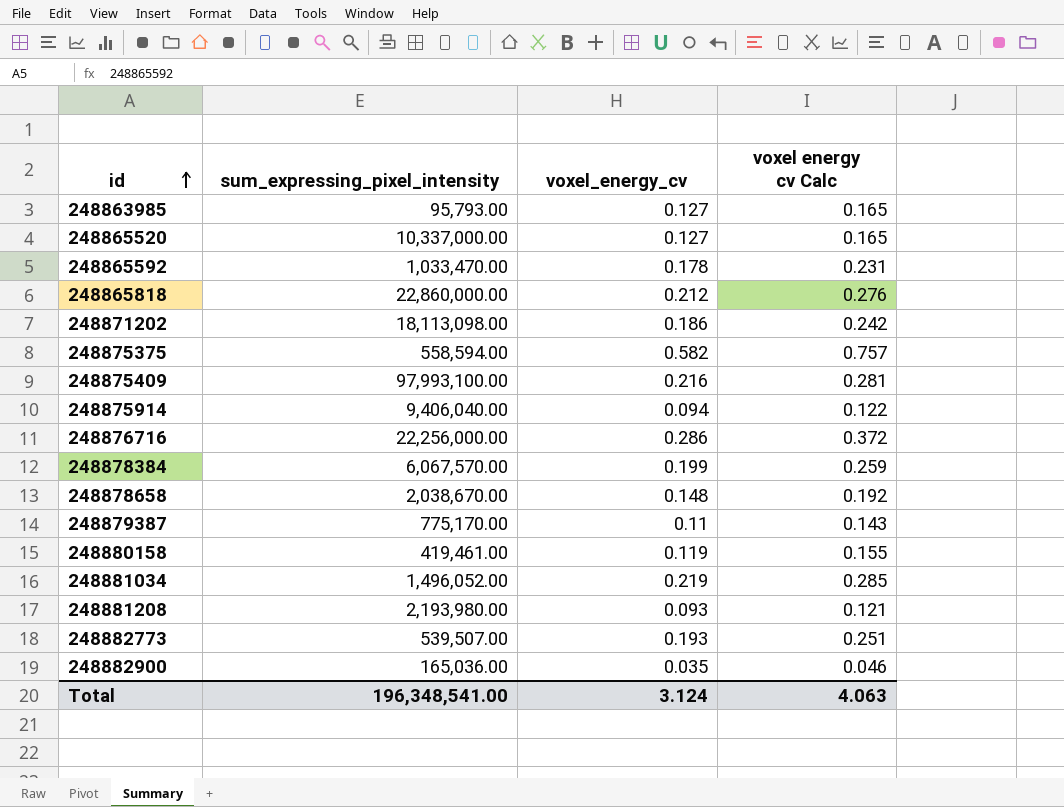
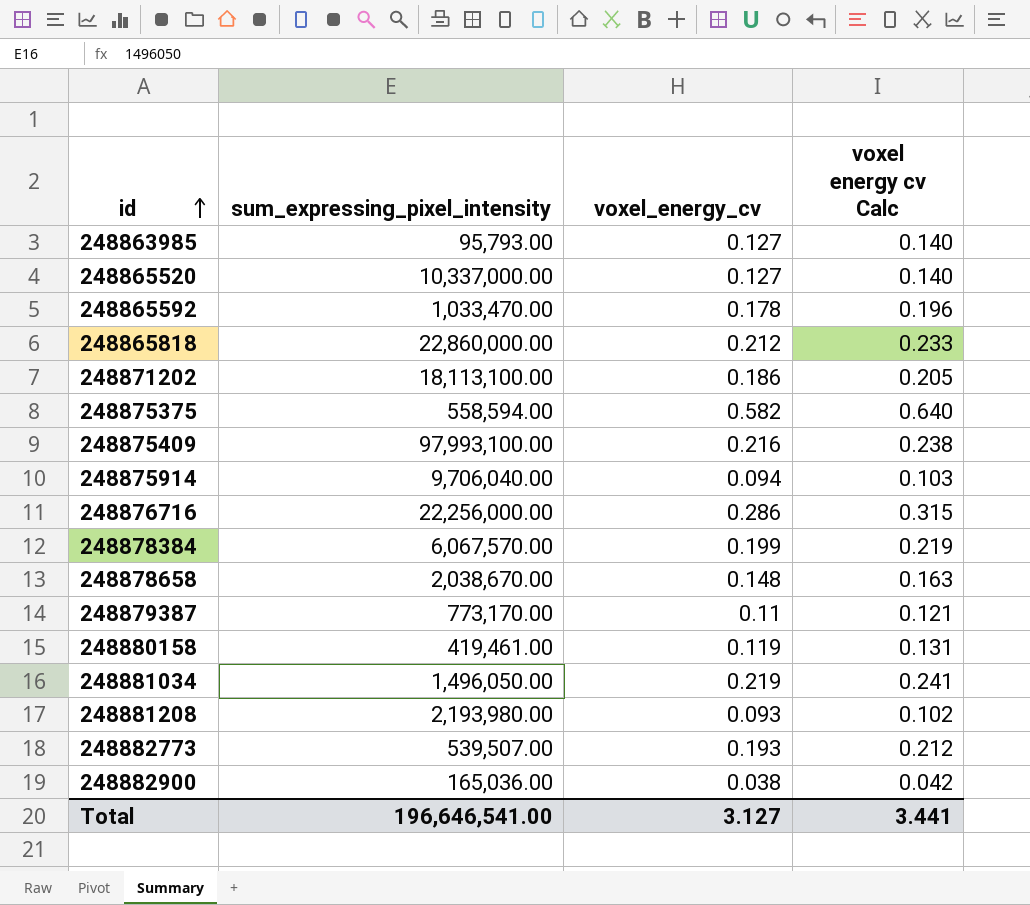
column voxel energy cv Calc | formula: [voxel_energy_cv] * 1.3 -> [voxel_energy_cv] * 1.1
248871202 | sum_expressing_pixel_intensity: 18,113,098.00 -> 18,113,100.00
248875914 | sum_expressing_pixel_intensity: 9,406,040.00 -> 9,706,040.00
248879387 | sum_expressing_pixel_intensity: 775,170.00 -> 773,170.00
248881034 | sum_expressing_pixel_intensity: 1,496,052.00 -> 1,496,050.00
248882900 | voxel_energy_cv: 0.035 -> 0.038
Total | sum_expressing_pixel_intensity: 196,348,541.00 -> 196,646,541.00
Total | voxel_energy_cv: 3.124 -> 3.127
Total | voxel energy cv Calc: 4.063 -> 3.441

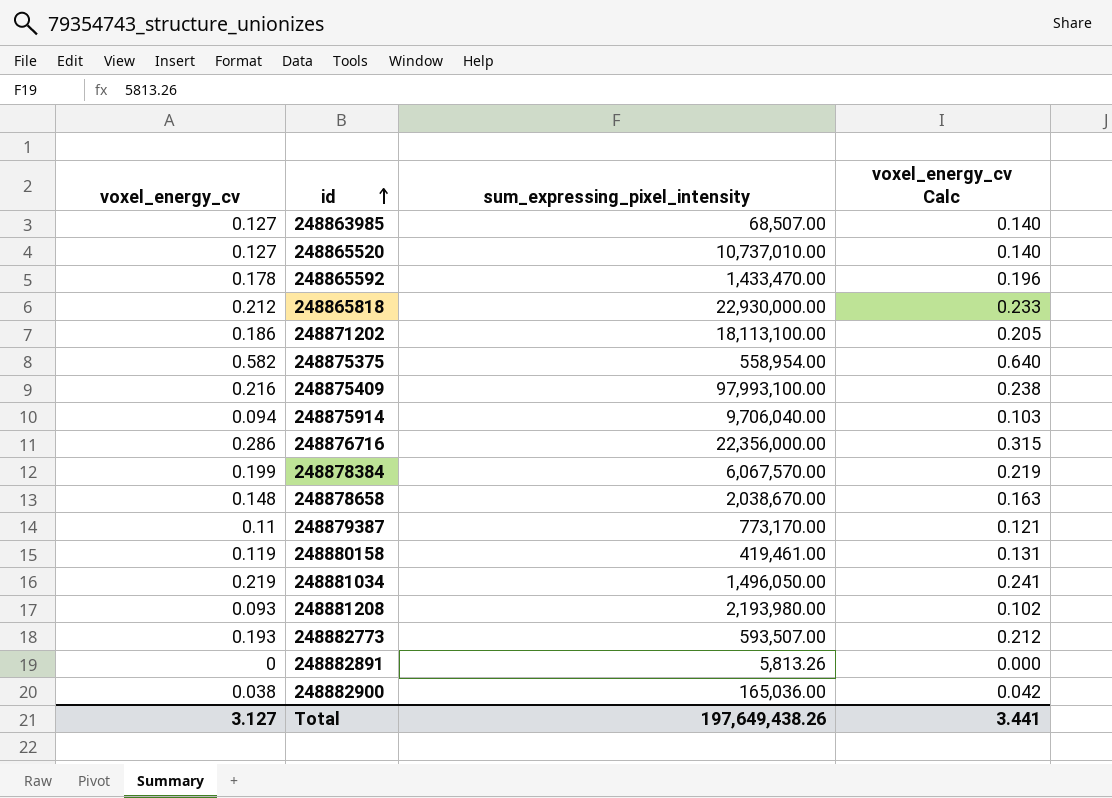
column voxel_energy_cv | position: 3 -> 1
column name: voxel energy cv Calc -> voxel_energy_cv Calc
248863985 | sum_expressing_pixel_intensity: 95,793.00 -> 68,507.00
248865520 | sum_expressing_pixel_intensity: 10,337,000.00 -> 10,737,010.00
248865592 | sum_expressing_pixel_intensity: 1,033,470.00 -> 1,433,470.00
248865818 | sum_expressing_pixel_intensity: 22,860,000.00 -> 22,930,000.00
248875375 | sum_expressing_pixel_intensity: 558,594.00 -> 558,954.00
248876716 | sum_expressing_pixel_intensity: 22,256,000.00 -> 22,356,000.00
248882773 | sum_expressing_pixel_intensity: 539,507.00 -> 593,507.00
row 248882891: none -> 0 | 5,813.26 | 0.000
Total | sum_expressing_pixel_intensity: 196,646,541.00 -> 197,649,438.26

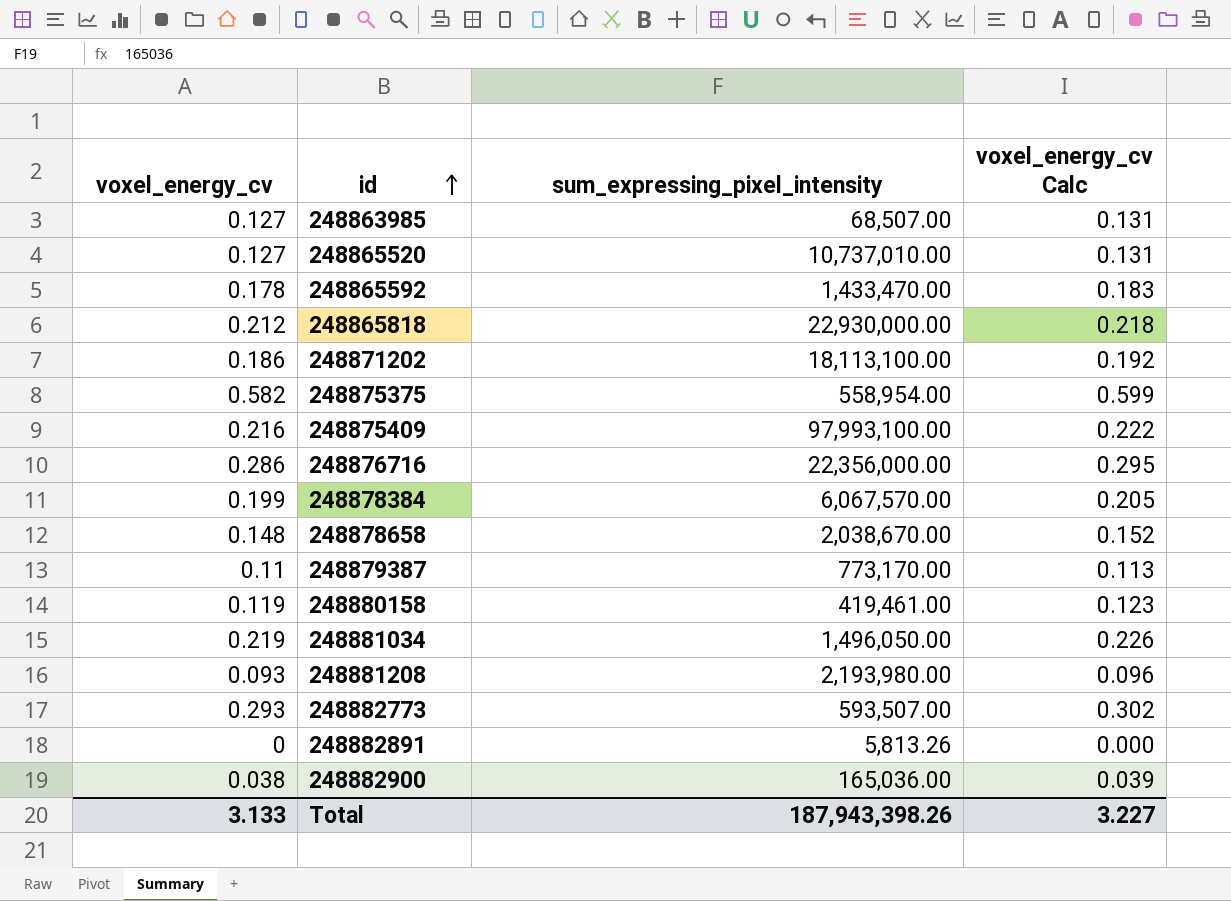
column voxel_energy_cv Calc | formula: [voxel_energy_cv] * 1.1 -> [voxel_energy_cv] * 1.03
row 248875914: 0.094 | 9,706,040.00 | 0.103 -> none
248882773 | voxel_energy_cv: 0.193 -> 0.293
Total | voxel_energy_cv: 3.127 -> 3.133
Total | sum_expressing_pixel_intensity: 197,649,438.26 -> 187,943,398.26
Total | voxel_energy_cv Calc: 3.441 -> 3.227

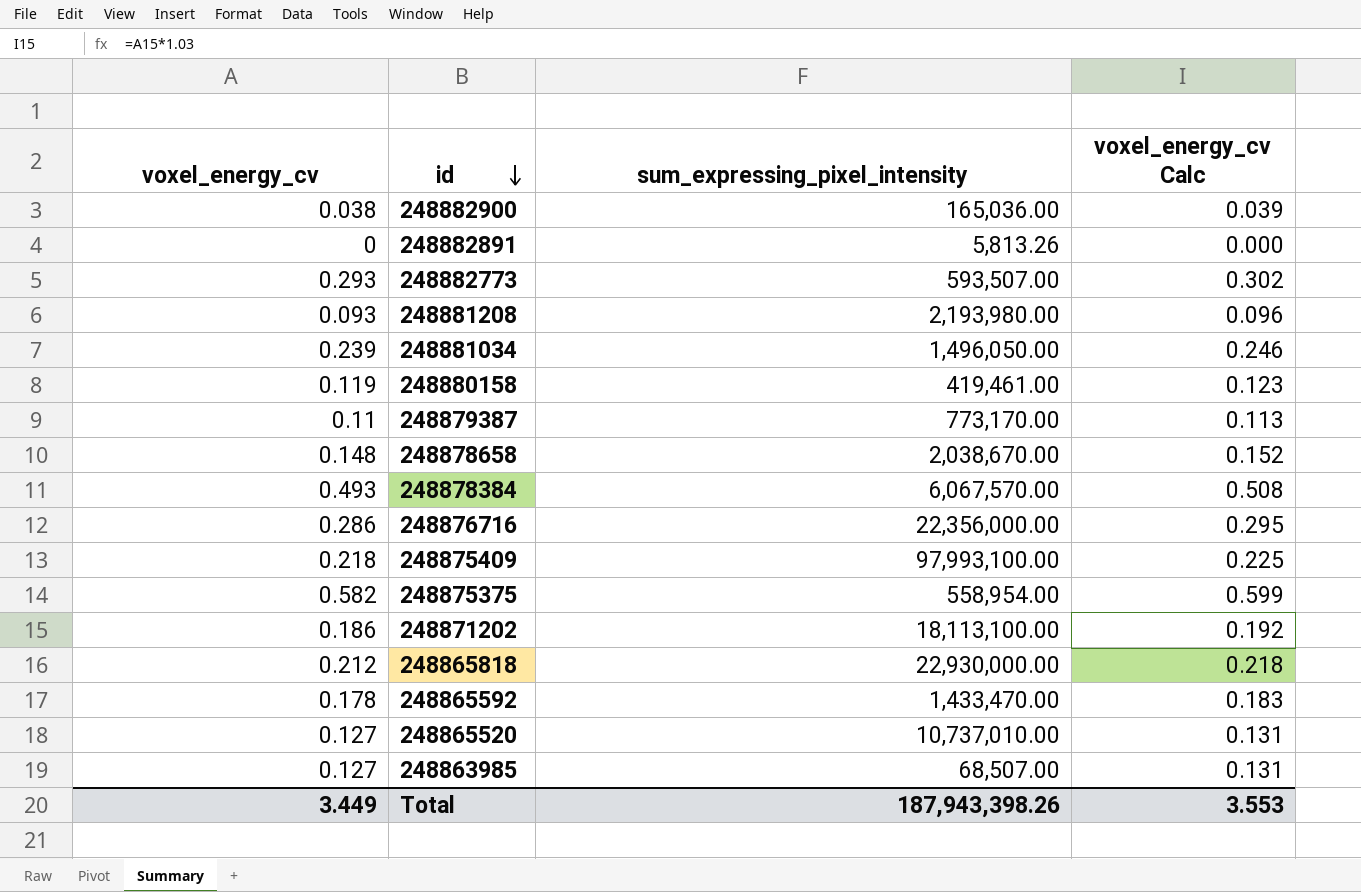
row order: id ascending -> id descending
248881034 | voxel_energy_cv: 0.219 -> 0.239
248881034 | voxel_energy_cv Calc: 0.226 -> 0.246
248878384 | voxel_energy_cv: 0.199 -> 0.493
248878384 | voxel_energy_cv Calc: 0.205 -> 0.508
248875409 | voxel_energy_cv: 0.216 -> 0.218
248875409 | voxel_energy_cv Calc: 0.222 -> 0.225
Total | voxel_energy_cv: 3.133 -> 3.449
Total | voxel_energy_cv Calc: 3.227 -> 3.553

